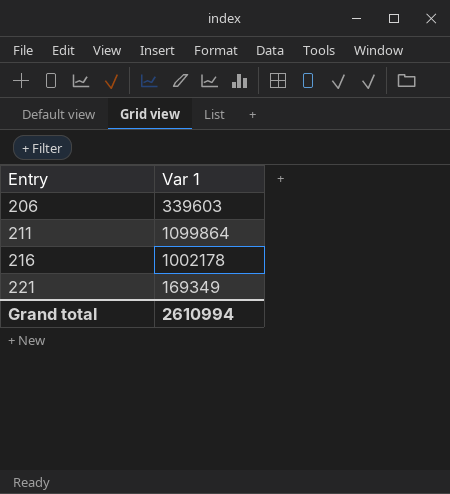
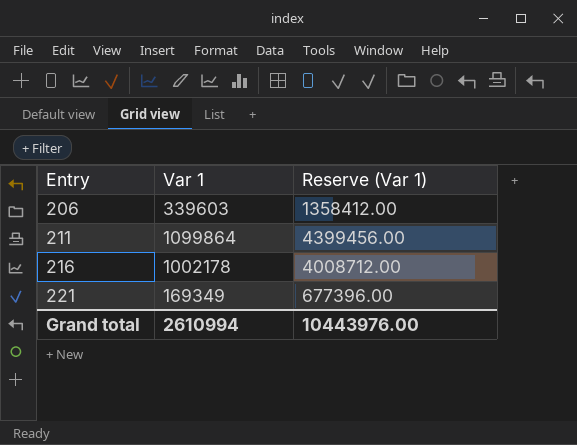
column Reserve (Var 1) | formula: none -> [Var 1] * 4

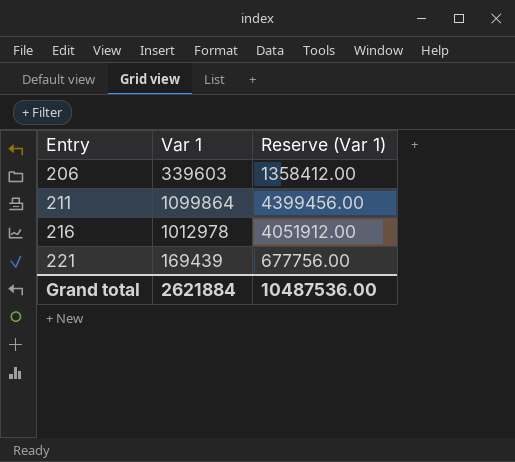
216 | Var 1: 1002178 -> 1012978
216 | Reserve (Var 1): 4008712.00 -> 4051912.00
221 | Var 1: 169349 -> 169439
221 | Reserve (Var 1): 677396.00 -> 677756.00
Grand total | Var 1: 2610994 -> 2621884
Grand total | Reserve (Var 1): 10443976.00 -> 10487536.00

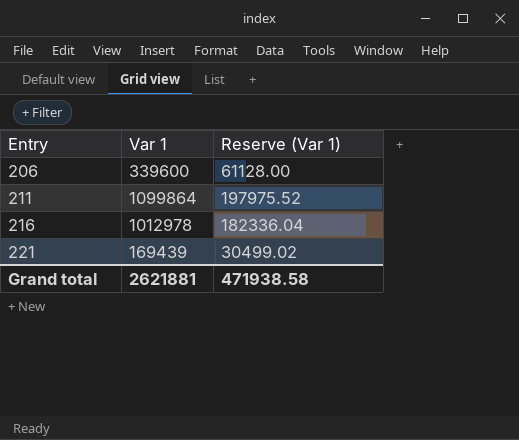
column Reserve (Var 1) | formula: [Var 1] * 4 -> [Var 1] * 0.18
206 | Var 1: 339603 -> 339600
Grand total | Var 1: 2621884 -> 2621881
Grand total | Reserve (Var 1): 10487536.00 -> 471938.58

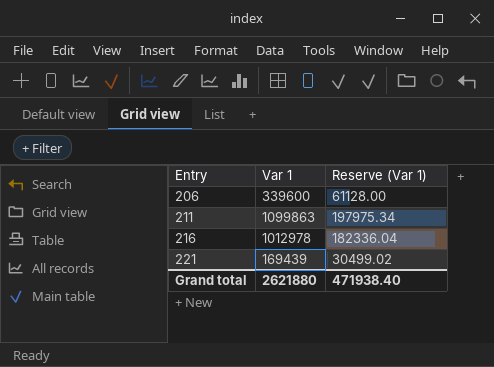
211 | Var 1: 1099864 -> 1099863
211 | Reserve (Var 1): 197975.52 -> 197975.34
Grand total | Var 1: 2621881 -> 2621880
Grand total | Reserve (Var 1): 471938.58 -> 471938.40

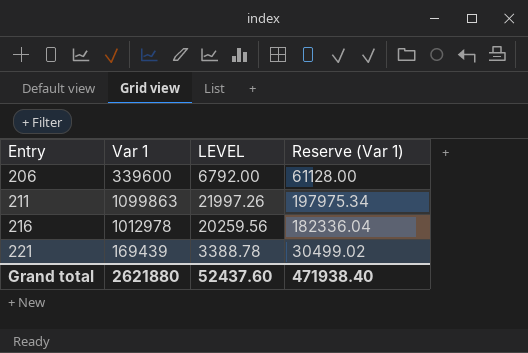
column LEVEL | formula: none -> [Var 1] * 0.02

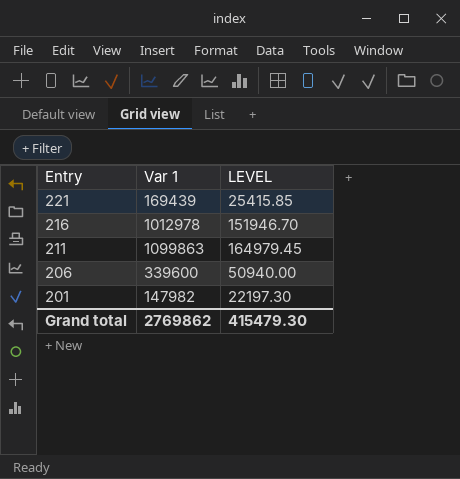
row order: Entry ascending -> Entry descending
column Reserve (Var 1) | formula: [Var 1] * 0.18 -> none
column LEVEL | formula: [Var 1] * 0.02 -> [Var 1] * 0.15
row 201: none -> 147982 | 22197.30
Grand total | Var 1: 2621880 -> 2769862
Grand total | LEVEL: 52437.60 -> 415479.30

